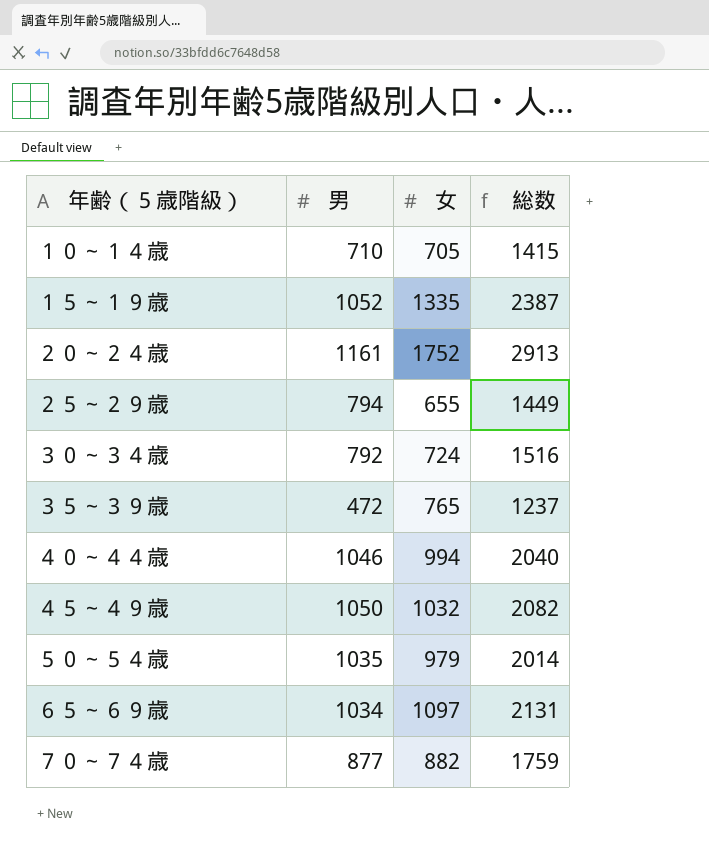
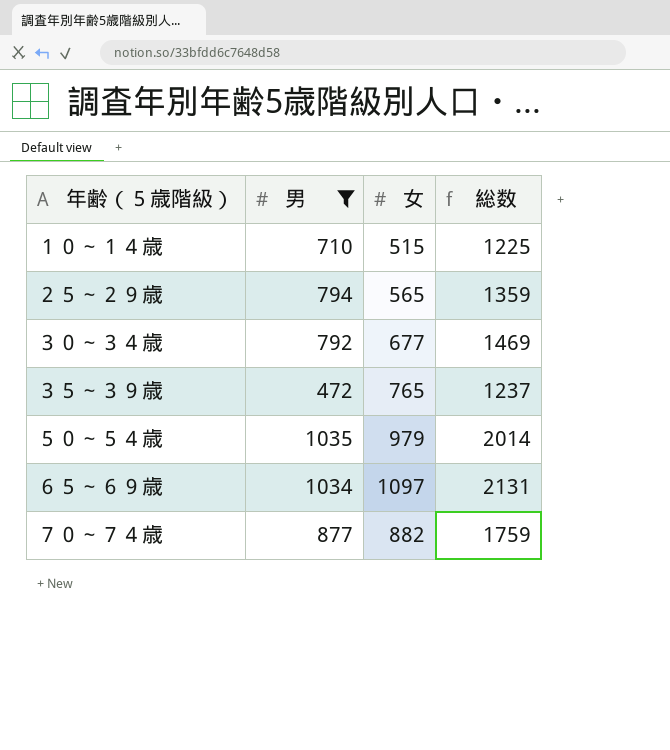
filter: none -> 男 <= 1035
１０～１４歳 | 女: 705 -> 515
１０～１４歳 | 総数: 1415 -> 1225
２５～２９歳 | 女: 655 -> 565
２５～２９歳 | 総数: 1449 -> 1359
３０～３４歳 | 女: 724 -> 677
３０～３４歳 | 総数: 1516 -> 1469

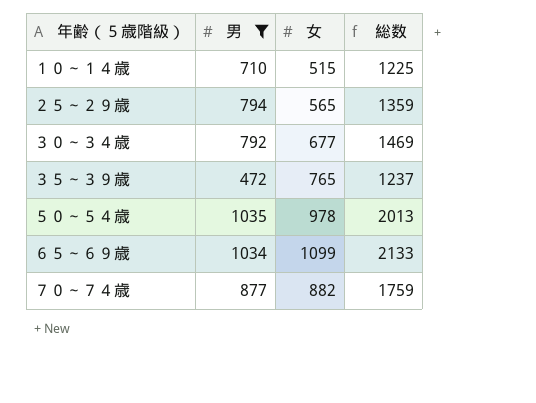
５０～５４歳 | 女: 979 -> 978
５０～５４歳 | 総数: 2014 -> 2013
６５～６９歳 | 女: 1097 -> 1099
６５～６９歳 | 総数: 2131 -> 2133

